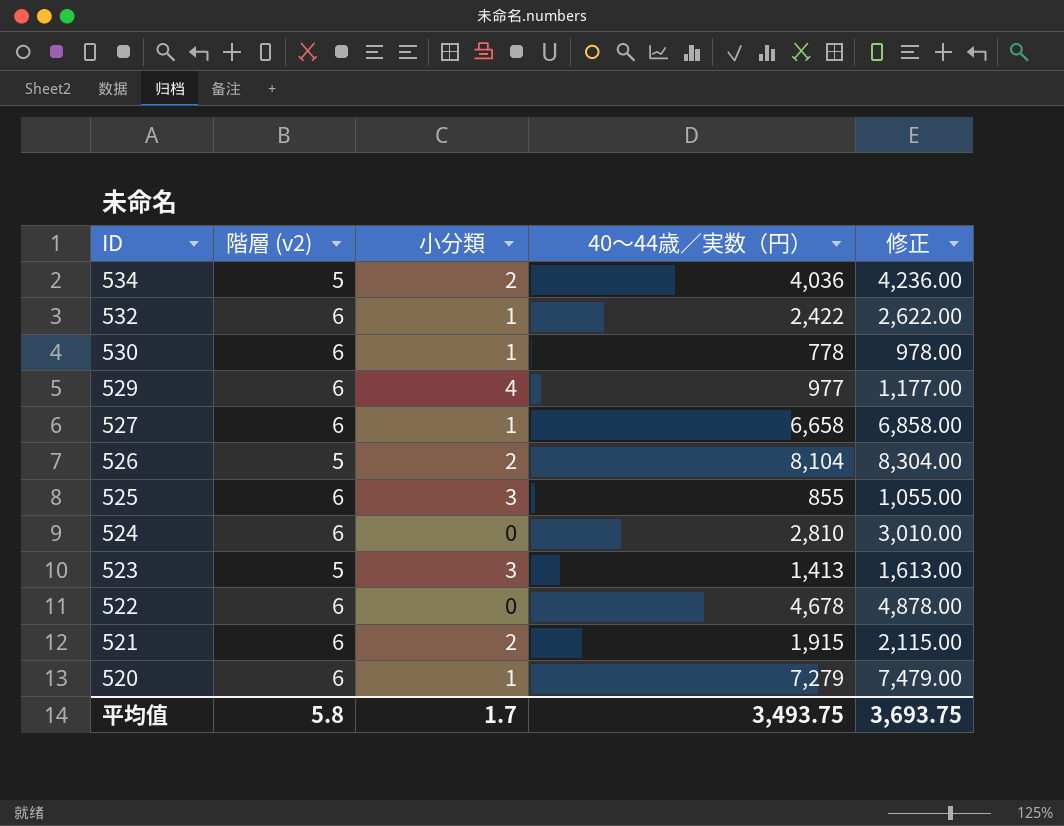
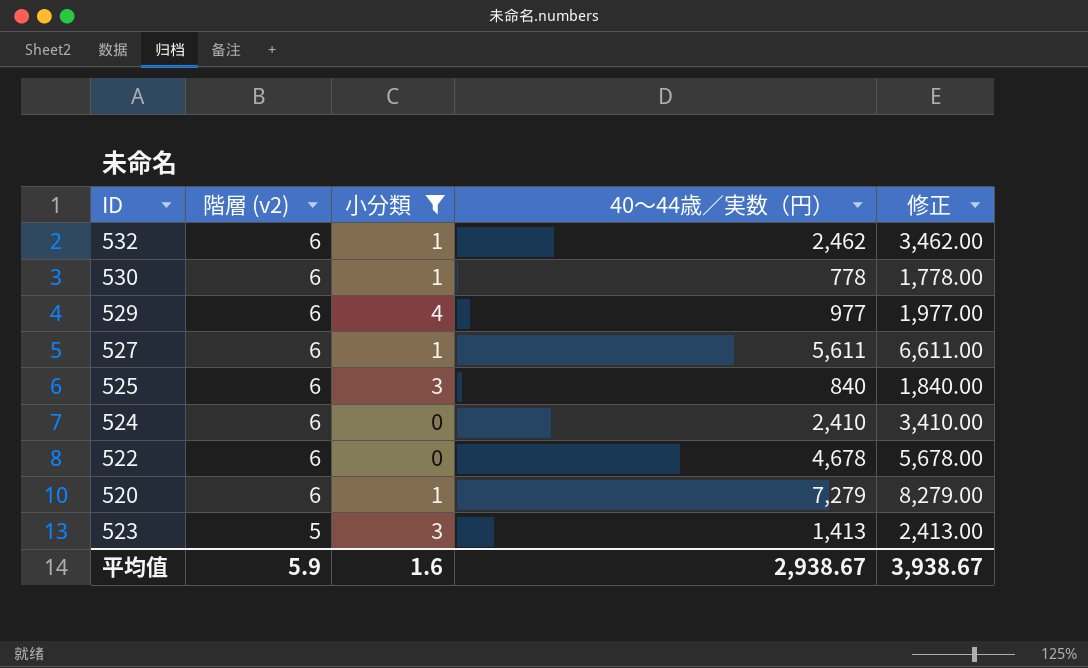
filter: none -> 小分類 != 2
row order: ID descending -> 階層 (v2) descending
column 修正 | formula: [40～44歳／実数（円）] + 200 -> [40～44歳／実数（円）] + 1000
532 | 40～44歳／実数（円）: 2,422 -> 2,462
527 | 40～44歳／実数（円）: 6,658 -> 5,611
525 | 40～44歳／実数（円）: 855 -> 840
524 | 40～44歳／実数（円）: 2,810 -> 2,410
平均值 | 階層 (v2): 5.8 -> 5.9
平均值 | 小分類: 1.7 -> 1.6
平均值 | 40～44歳／実数（円）: 3,493.75 -> 2,938.67
平均值 | 修正: 3,693.75 -> 3,938.67

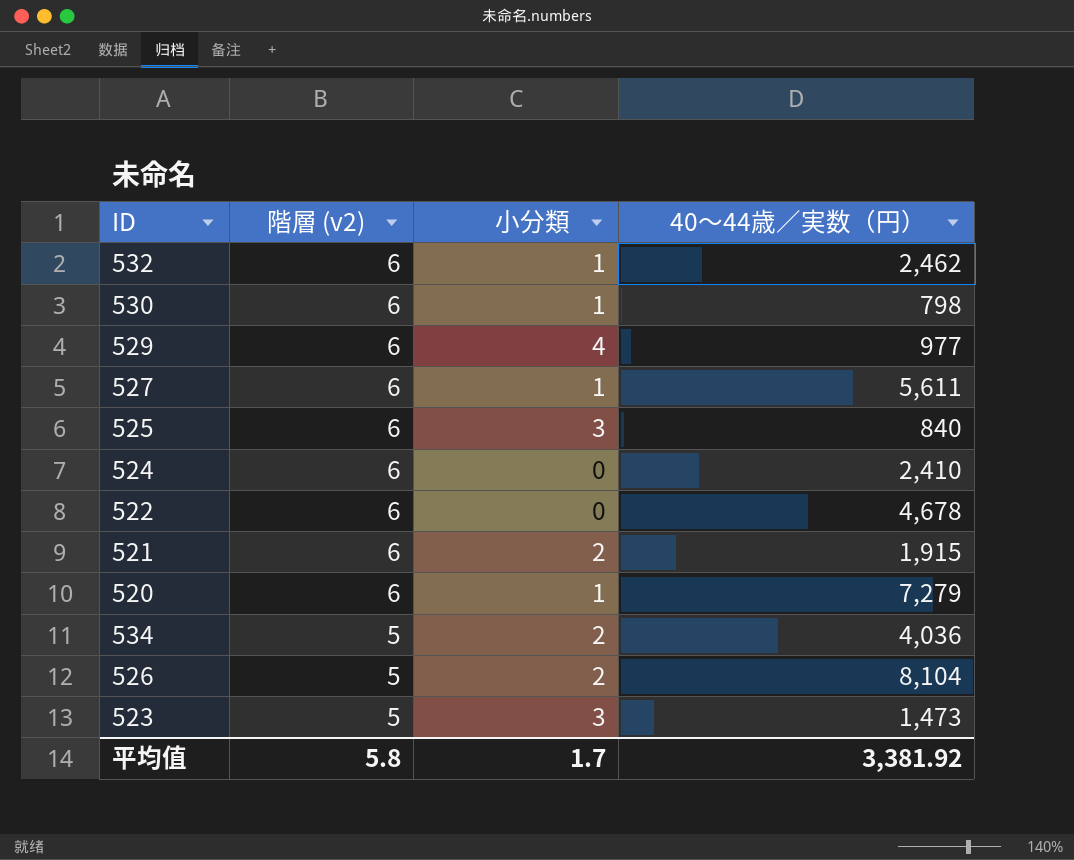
filter: 小分類 != 2 -> none
column 修正 | formula: [40～44歳／実数（円）] + 1000 -> none
530 | 40～44歳／実数（円）: 778 -> 798
523 | 40～44歳／実数（円）: 1,413 -> 1,473
平均值 | 階層 (v2): 5.9 -> 5.8
平均值 | 小分類: 1.6 -> 1.7
平均值 | 40～44歳／実数（円）: 2,938.67 -> 3,381.92

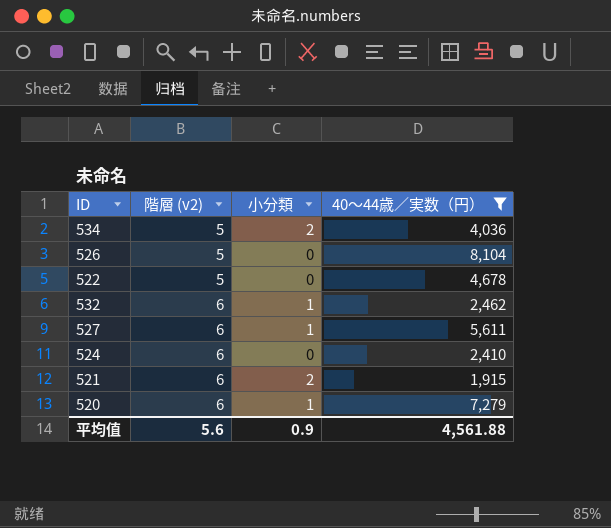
filter: none -> 40～44歳／実数（円） >= 1,915
row order: 階層 (v2) descending -> 階層 (v2) ascending
526 | 小分類: 2 -> 0
522 | 階層 (v2): 6 -> 5
平均值 | 階層 (v2): 5.8 -> 5.6
平均值 | 小分類: 1.7 -> 0.9
平均值 | 40～44歳／実数（円）: 3,381.92 -> 4,561.88

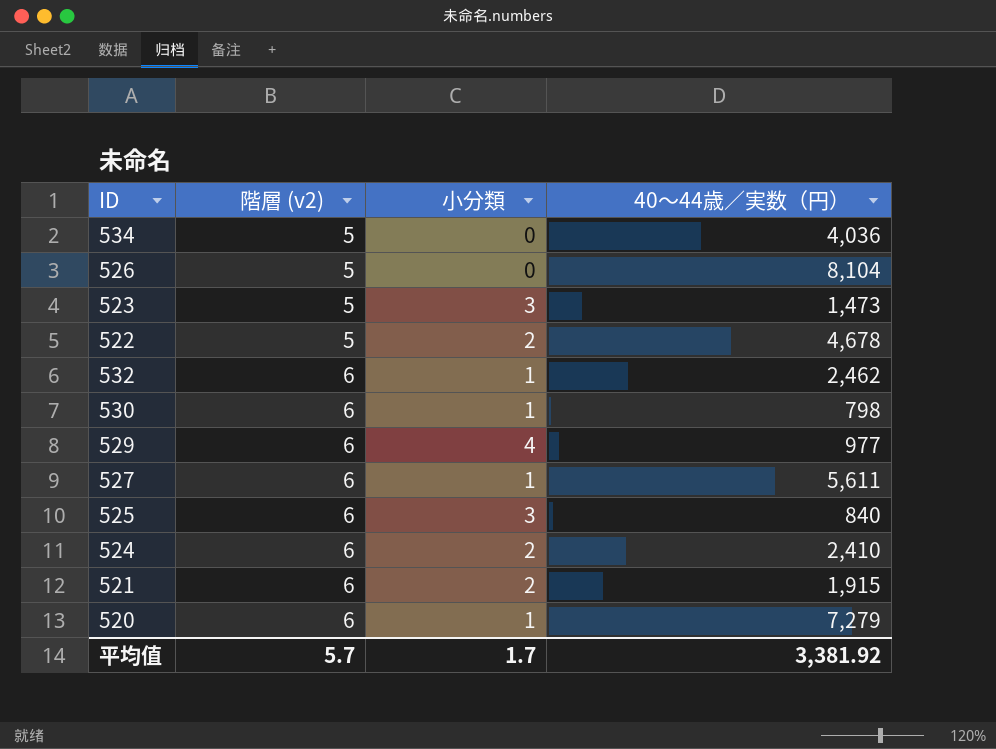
filter: 40～44歳／実数（円） >= 1,915 -> none
534 | 小分類: 2 -> 0
522 | 小分類: 0 -> 2
524 | 小分類: 0 -> 2
平均值 | 階層 (v2): 5.6 -> 5.7
平均值 | 小分類: 0.9 -> 1.7
平均值 | 40～44歳／実数（円）: 4,561.88 -> 3,381.92

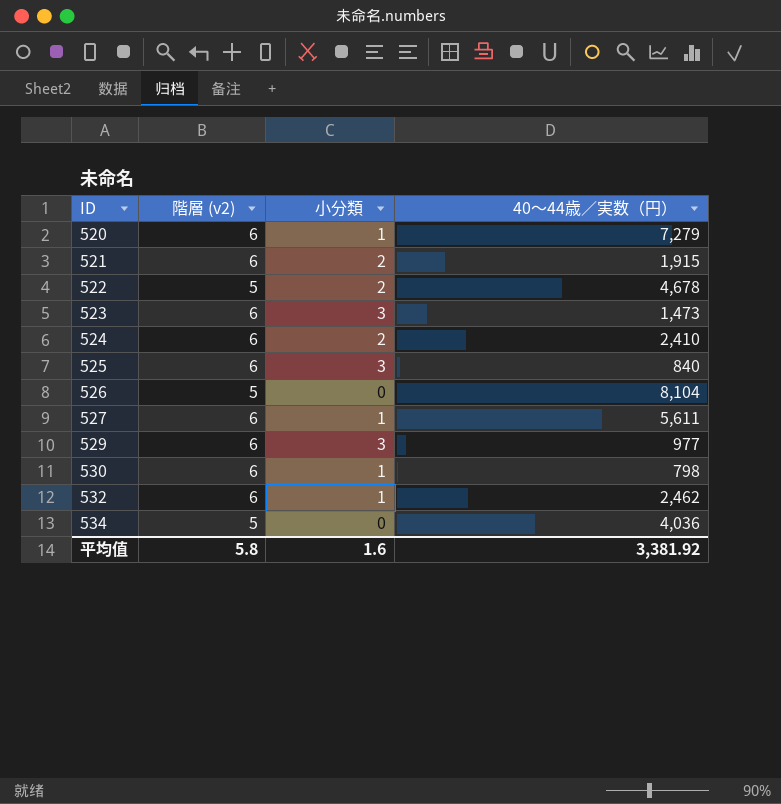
row order: 階層 (v2) ascending -> ID ascending
523 | 階層 (v2): 5 -> 6
529 | 小分類: 4 -> 3
平均值 | 階層 (v2): 5.7 -> 5.8
平均值 | 小分類: 1.7 -> 1.6

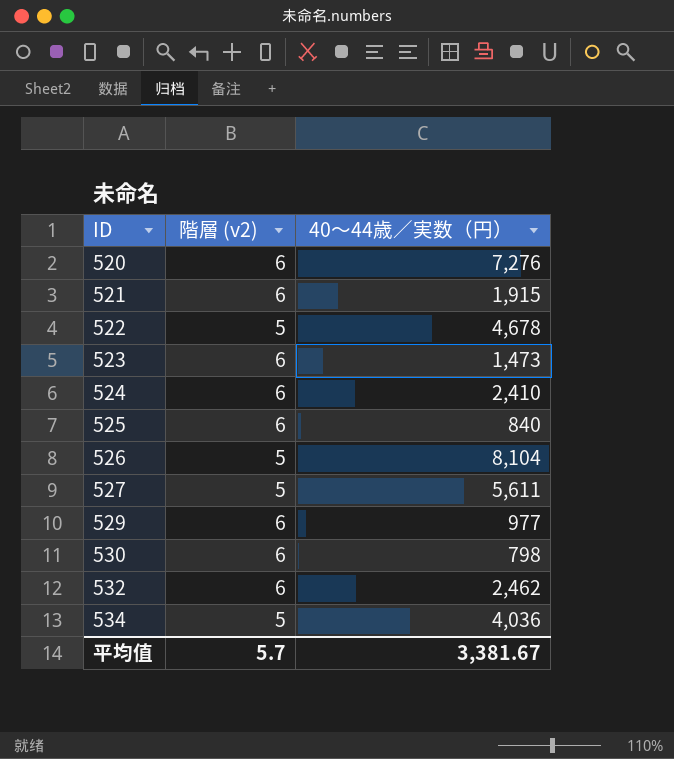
column 小分類 | position: 3 -> none
520 | 40～44歳／実数（円）: 7,279 -> 7,276
527 | 階層 (v2): 6 -> 5
平均值 | 階層 (v2): 5.8 -> 5.7
平均值 | 40～44歳／実数（円）: 3,381.92 -> 3,381.67

